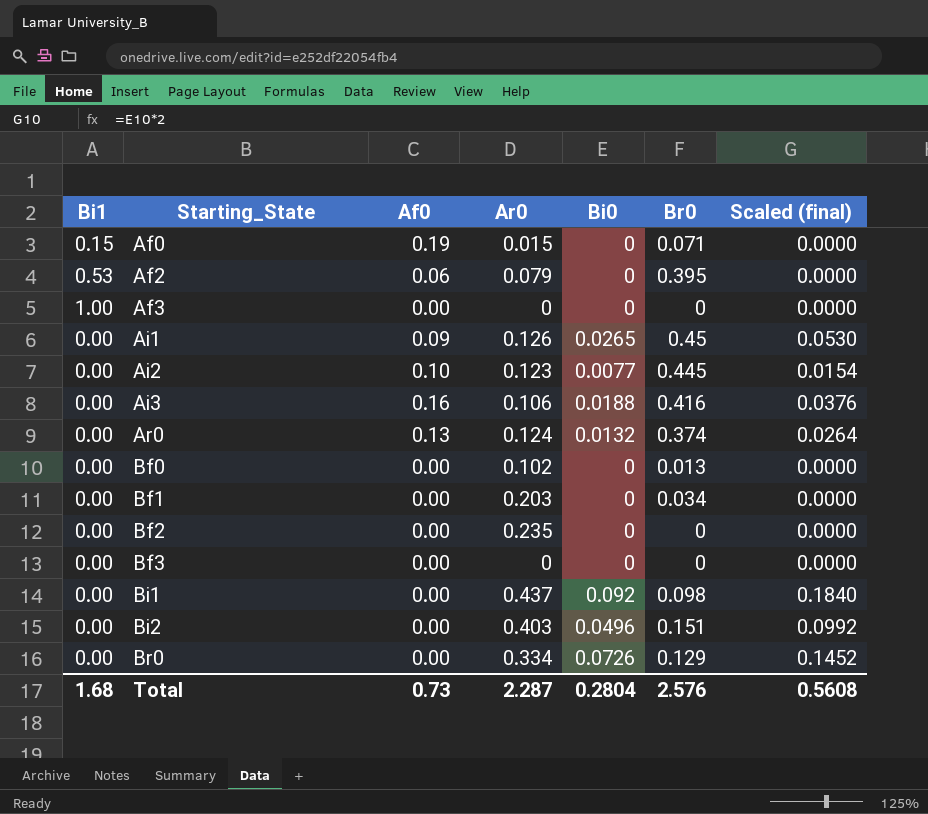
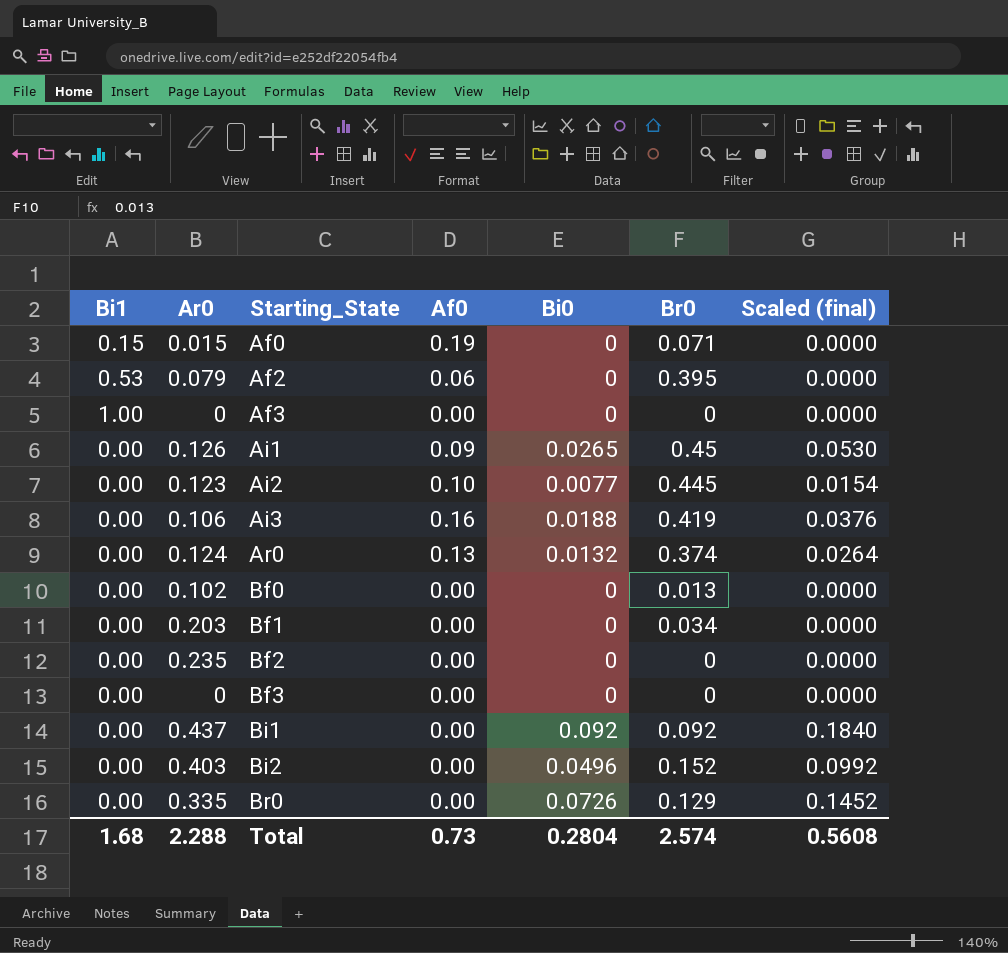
column Ar0 | position: 4 -> 2
Ai3 | Br0: 0.416 -> 0.419
Bi1 | Br0: 0.098 -> 0.092
Bi2 | Br0: 0.151 -> 0.152
Br0 | Ar0: 0.334 -> 0.335
Total | Ar0: 2.287 -> 2.288
Total | Br0: 2.576 -> 2.574

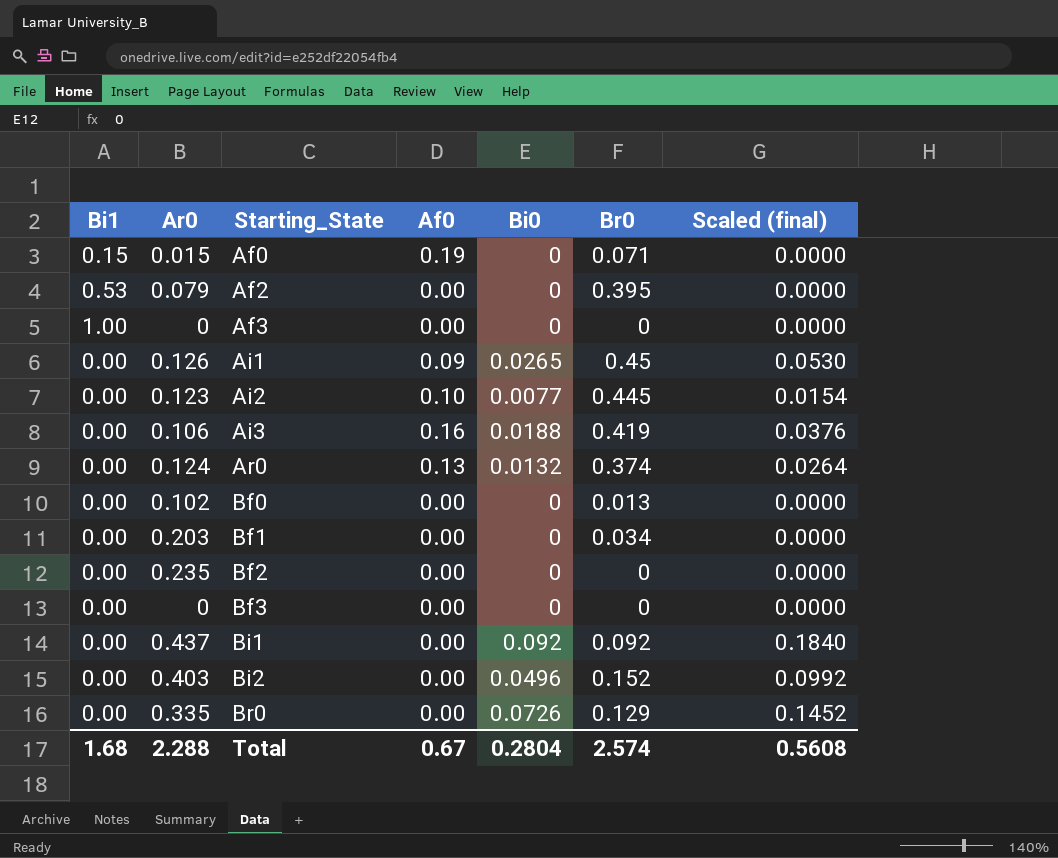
Af2 | Af0: 0.06 -> 0.00
Total | Af0: 0.73 -> 0.67

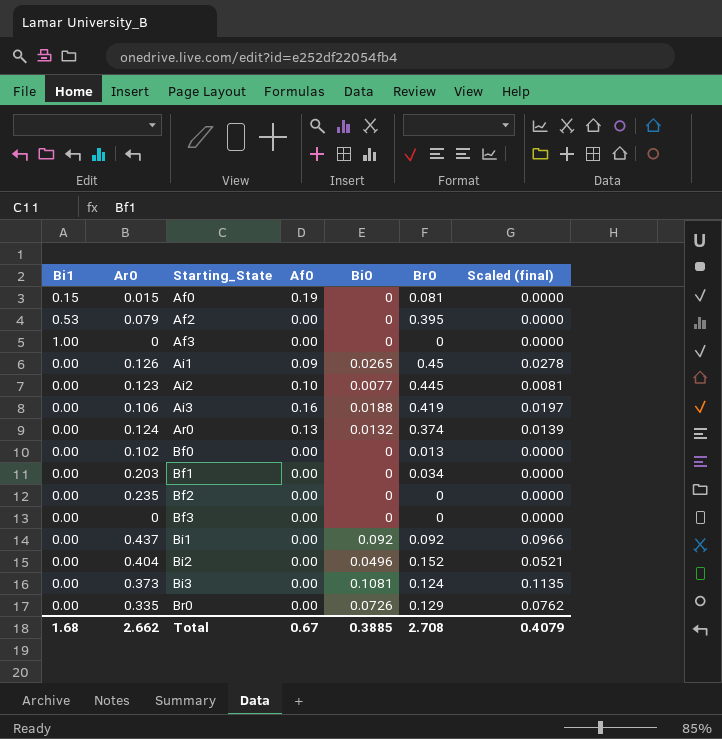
column Scaled (final) | formula: [Bi0] * 2 -> [Bi0] * 1.05
Af0 | Br0: 0.071 -> 0.081
Bi2 | Ar0: 0.403 -> 0.404
row Bi3: none -> 0.00 | 0.373 | 0.00 | 0.1081 | 0.124 | 0.1135
Total | Ar0: 2.288 -> 2.662
Total | Bi0: 0.2804 -> 0.3885
Total | Br0: 2.574 -> 2.708
Total | Scaled (final): 0.5608 -> 0.4079

